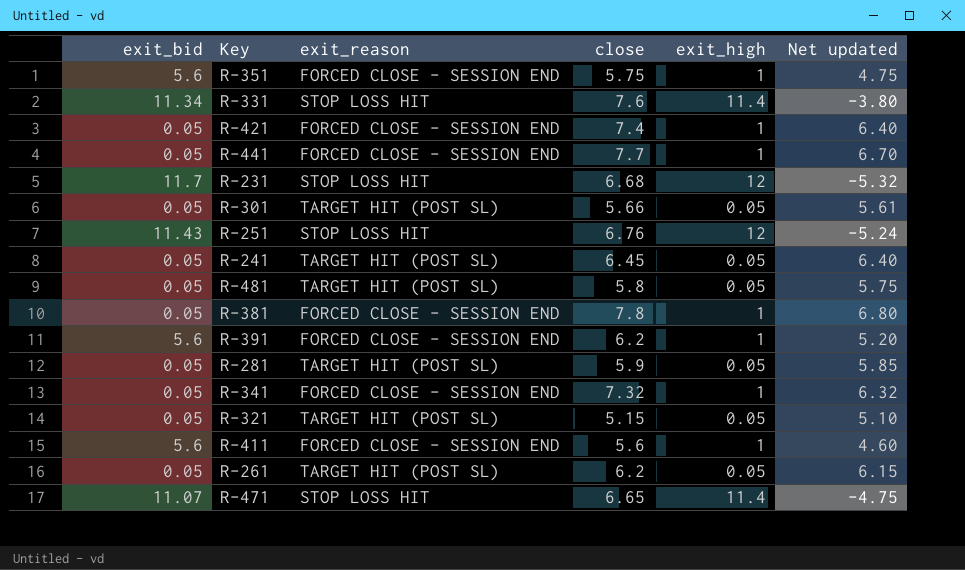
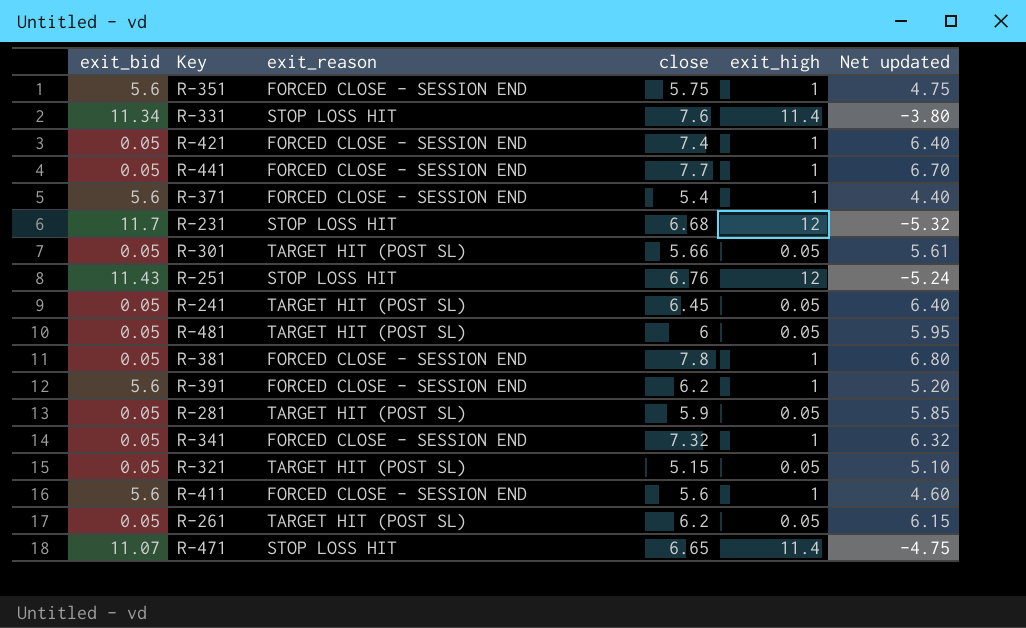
row R-371: none -> 5.6 | FORCED CLOSE - SESSION END | 5.4 | 1 | 4.40
R-481 | close: 5.8 -> 6
R-481 | Net updated: 5.75 -> 5.95

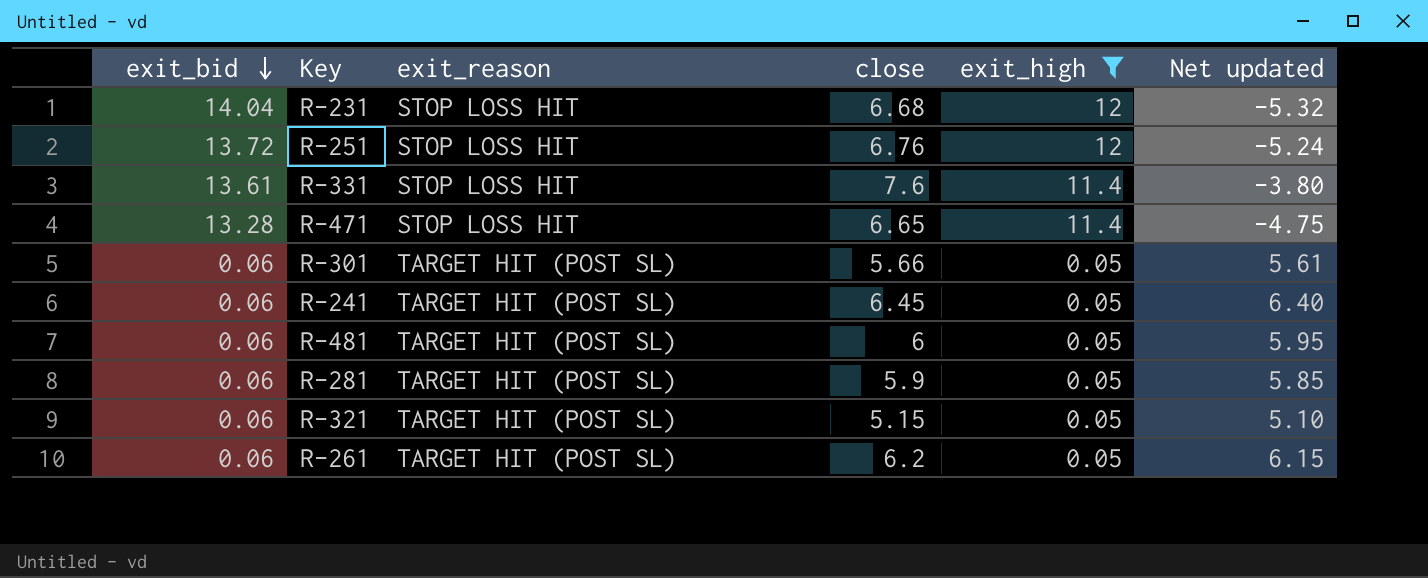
filter: none -> exit_high != 1
row order: none -> exit_bid descending
R-231 | exit_bid: 11.7 -> 14.04
R-251 | exit_bid: 11.43 -> 13.72
R-331 | exit_bid: 11.34 -> 13.61
R-471 | exit_bid: 11.07 -> 13.28
R-301 | exit_bid: 0.05 -> 0.06
R-241 | exit_bid: 0.05 -> 0.06
R-481 | exit_bid: 0.05 -> 0.06
R-281 | exit_bid: 0.05 -> 0.06
R-321 | exit_bid: 0.05 -> 0.06
R-261 | exit_bid: 0.05 -> 0.06

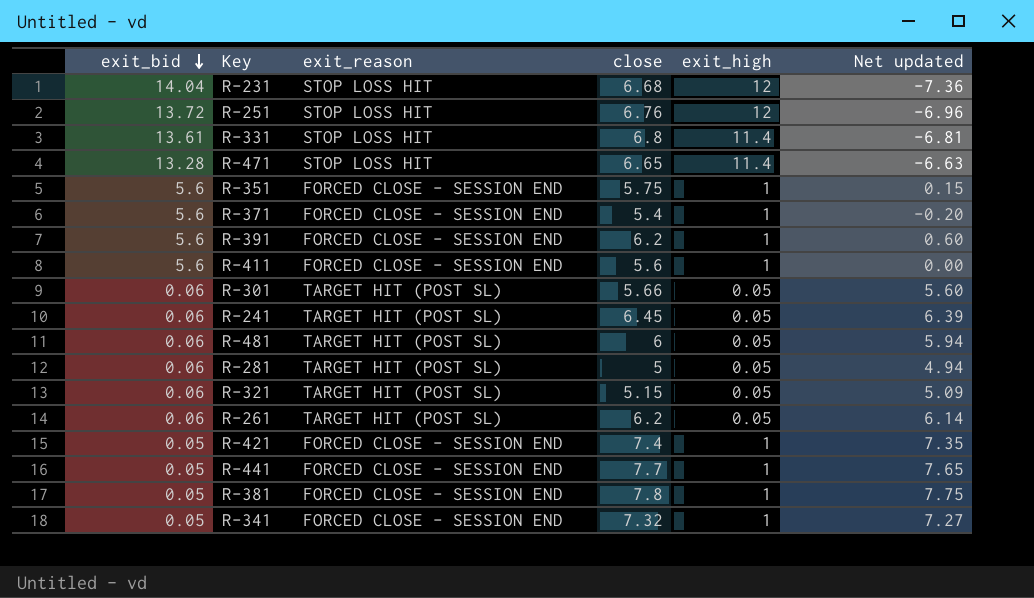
filter: exit_high != 1 -> none
column Net updated | formula: [close] - [exit_high] -> [close] - [exit_bid]
R-331 | close: 7.6 -> 6.8
R-281 | close: 5.9 -> 5

